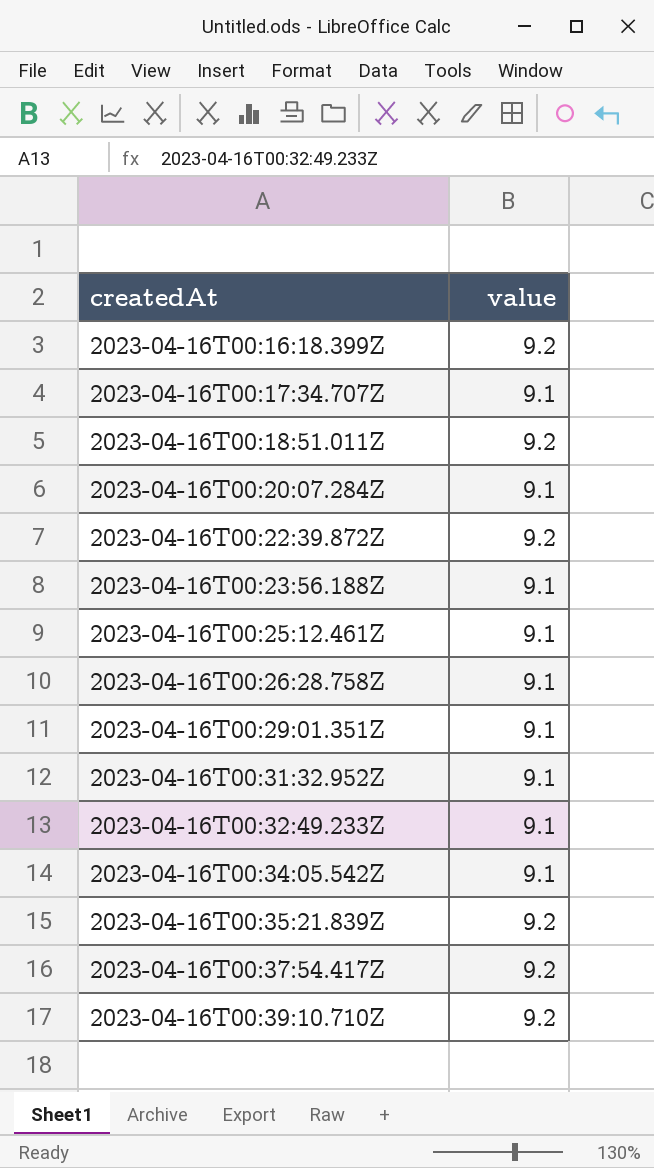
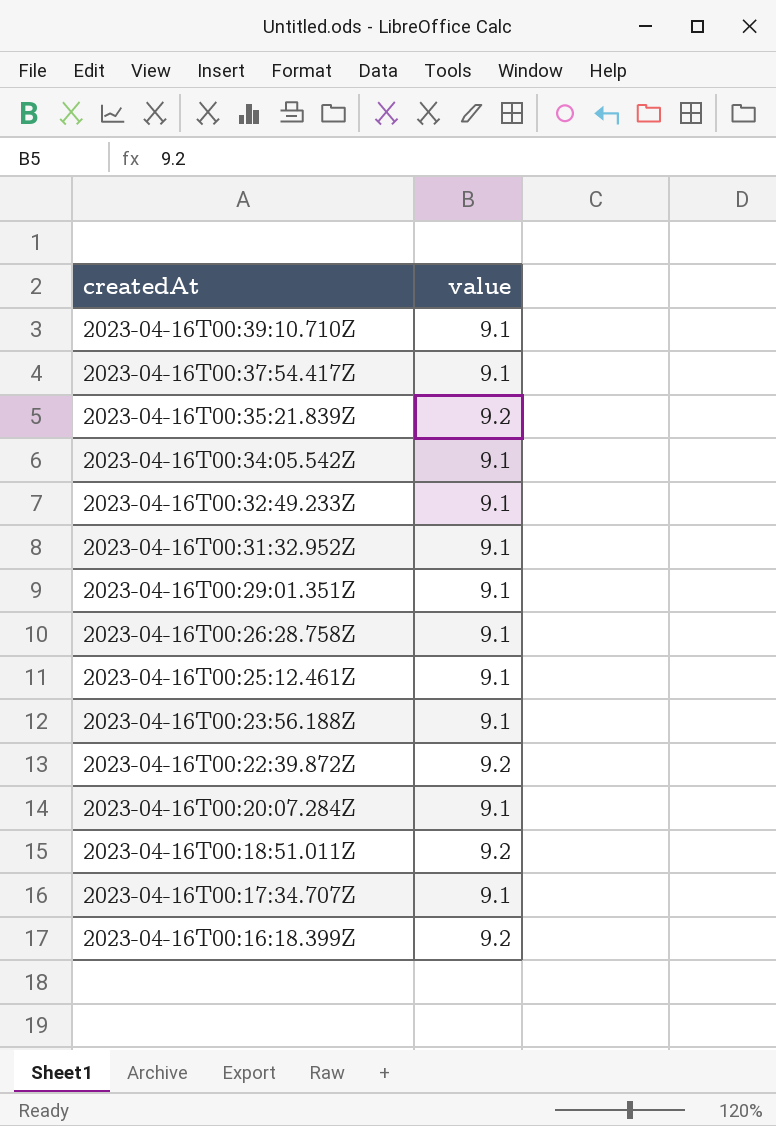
row order: createdAt ascending -> createdAt descending
2023-04-16T00:39:10.710Z | value: 9.2 -> 9.1
2023-04-16T00:37:54.417Z | value: 9.2 -> 9.1

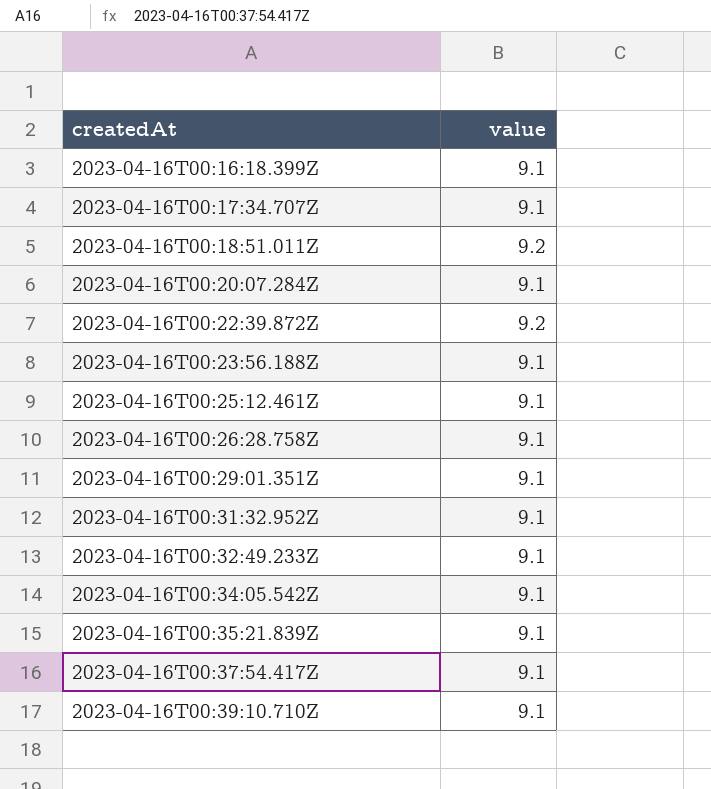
row order: createdAt descending -> createdAt ascending
2023-04-16T00:16:18.399Z | value: 9.2 -> 9.1
2023-04-16T00:35:21.839Z | value: 9.2 -> 9.1

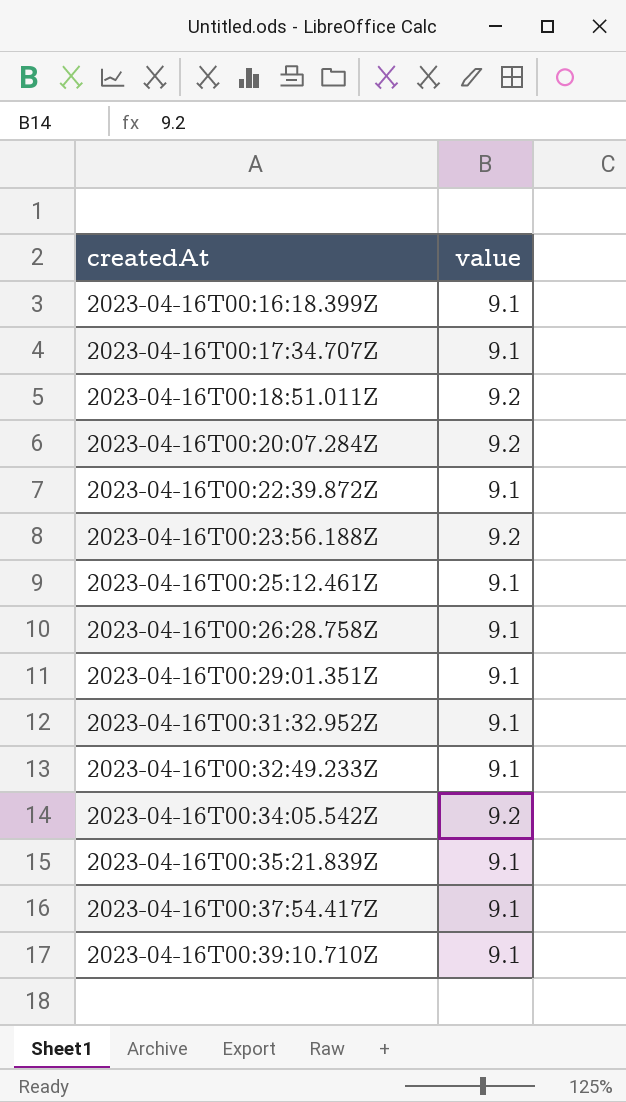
2023-04-16T00:20:07.284Z | value: 9.1 -> 9.2
2023-04-16T00:22:39.872Z | value: 9.2 -> 9.1
2023-04-16T00:23:56.188Z | value: 9.1 -> 9.2
2023-04-16T00:34:05.542Z | value: 9.1 -> 9.2

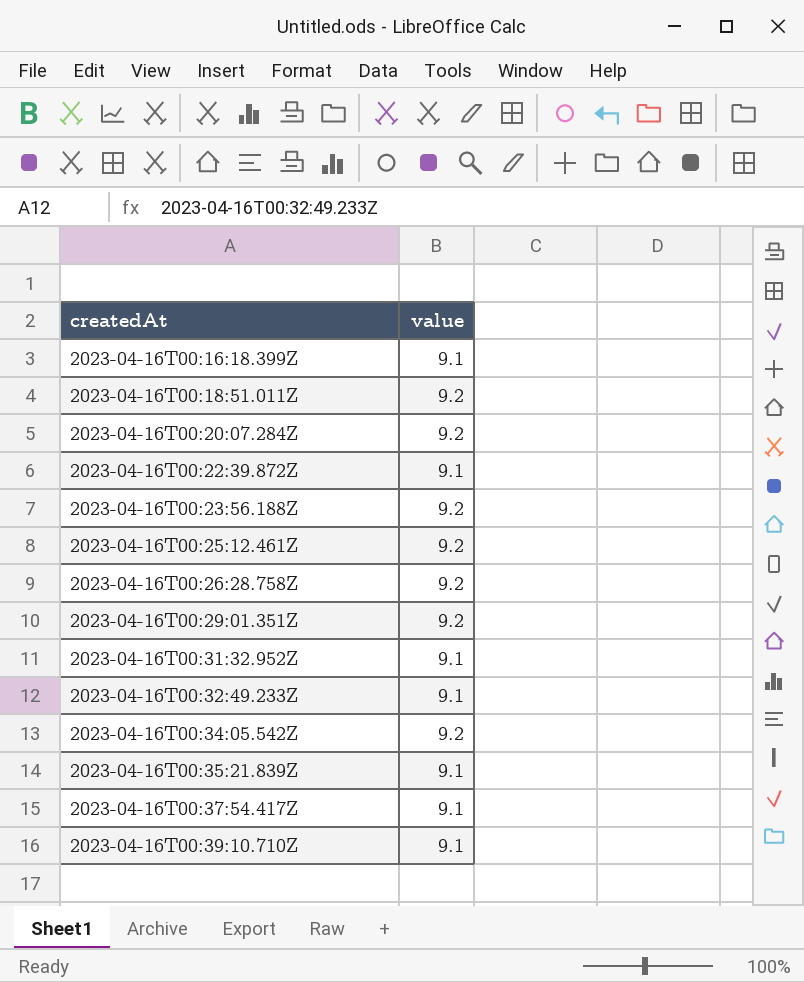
row 2023-04-16T00:17:34.707Z: 9.1 -> none
2023-04-16T00:25:12.461Z | value: 9.1 -> 9.2
2023-04-16T00:26:28.758Z | value: 9.1 -> 9.2
2023-04-16T00:29:01.351Z | value: 9.1 -> 9.2

